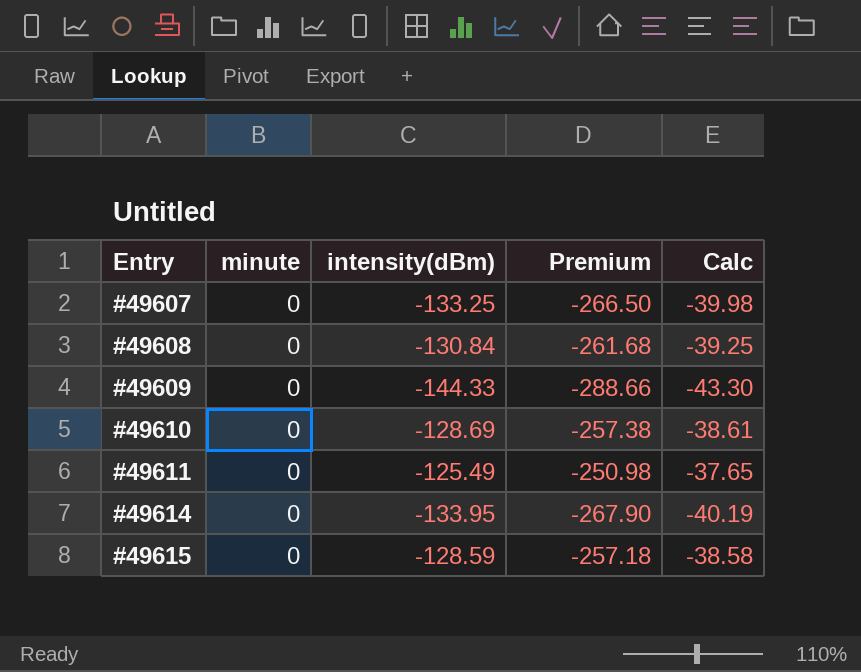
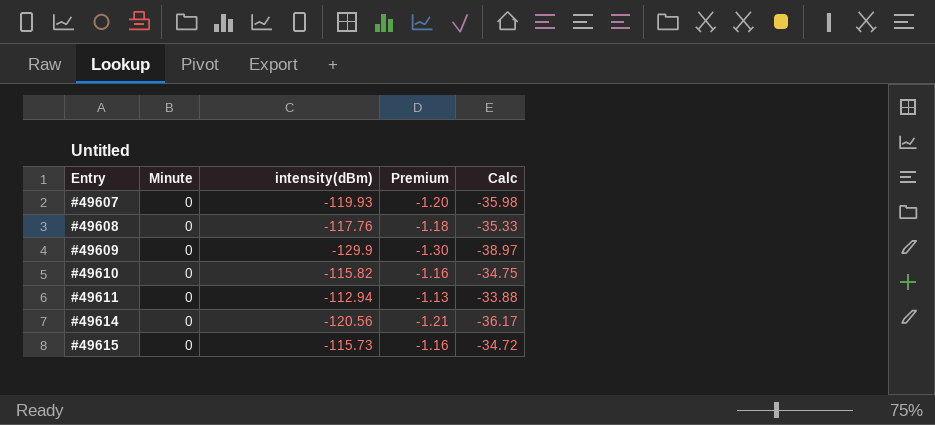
column name: minute -> Minute
column Premium | formula: [intensity(dBm)] * 2 -> [intensity(dBm)] * 0.01
#49607 | intensity(dBm): -133.25 -> -119.93
#49607 | Calc: -39.98 -> -35.98
#49608 | intensity(dBm): -130.84 -> -117.76
#49608 | Calc: -39.25 -> -35.33
#49609 | intensity(dBm): -144.33 -> -129.9
#49609 | Calc: -43.30 -> -38.97
#49610 | intensity(dBm): -128.69 -> -115.82
#49610 | Calc: -38.61 -> -34.75
#49611 | intensity(dBm): -125.49 -> -112.94
#49611 | Calc: -37.65 -> -33.88
#49614 | intensity(dBm): -133.95 -> -120.56
#49614 | Calc: -40.19 -> -36.17
#49615 | intensity(dBm): -128.59 -> -115.73
#49615 | Calc: -38.58 -> -34.72

